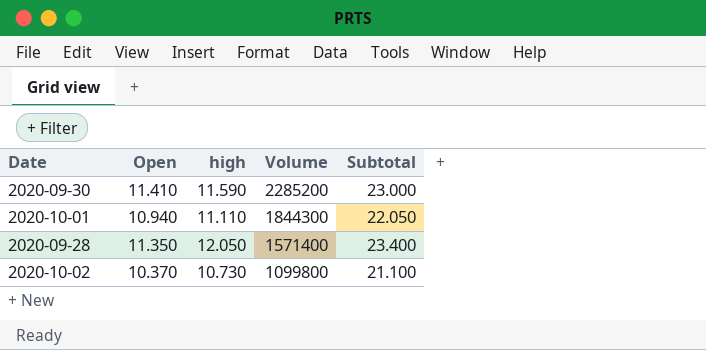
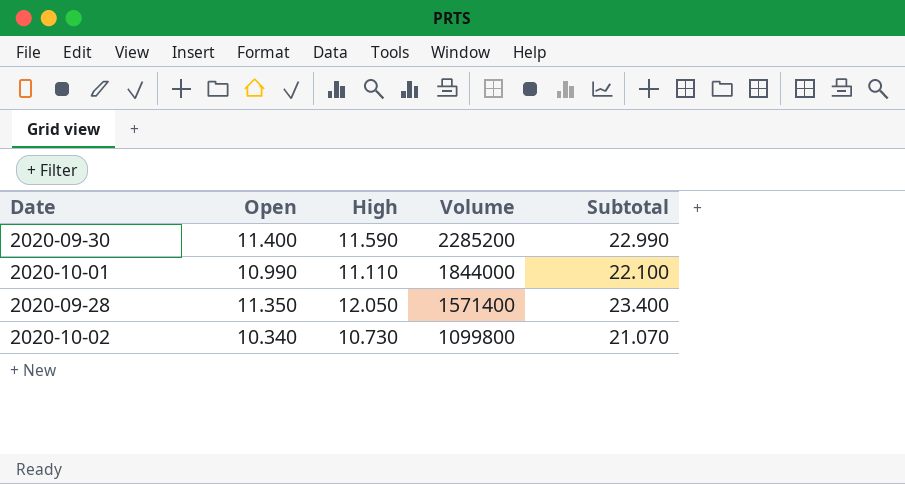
column name: high -> High
2020-09-30 | Open: 11.410 -> 11.400
2020-09-30 | Subtotal: 23.000 -> 22.990
2020-10-01 | Open: 10.940 -> 10.990
2020-10-01 | Volume: 1844300 -> 1844000
2020-10-01 | Subtotal: 22.050 -> 22.100
2020-10-02 | Open: 10.370 -> 10.340
2020-10-02 | Subtotal: 21.100 -> 21.070

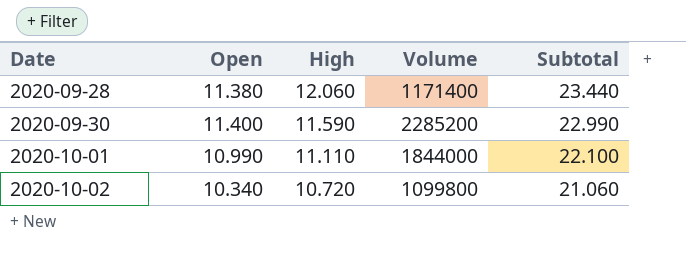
row order: Volume descending -> Date ascending
2020-09-28 | Open: 11.350 -> 11.380
2020-09-28 | High: 12.050 -> 12.060
2020-09-28 | Volume: 1571400 -> 1171400
2020-09-28 | Subtotal: 23.400 -> 23.440
2020-10-02 | High: 10.730 -> 10.720
2020-10-02 | Subtotal: 21.070 -> 21.060

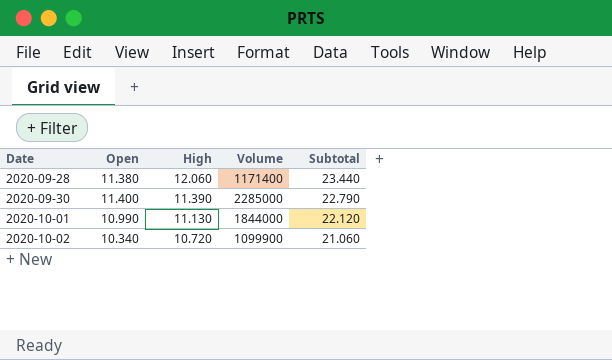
2020-09-30 | High: 11.590 -> 11.390
2020-09-30 | Volume: 2285200 -> 2285000
2020-09-30 | Subtotal: 22.990 -> 22.790
2020-10-01 | High: 11.110 -> 11.130
2020-10-01 | Subtotal: 22.100 -> 22.120
2020-10-02 | Volume: 1099800 -> 1099900

